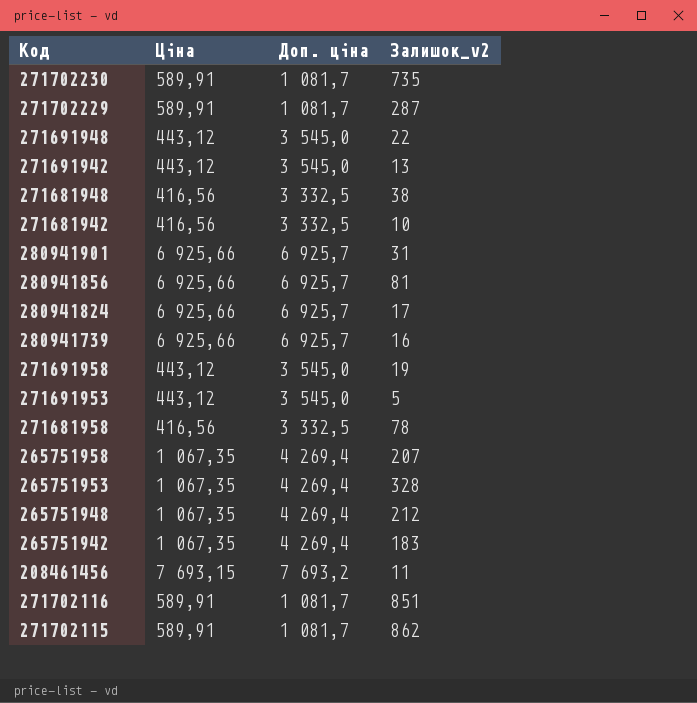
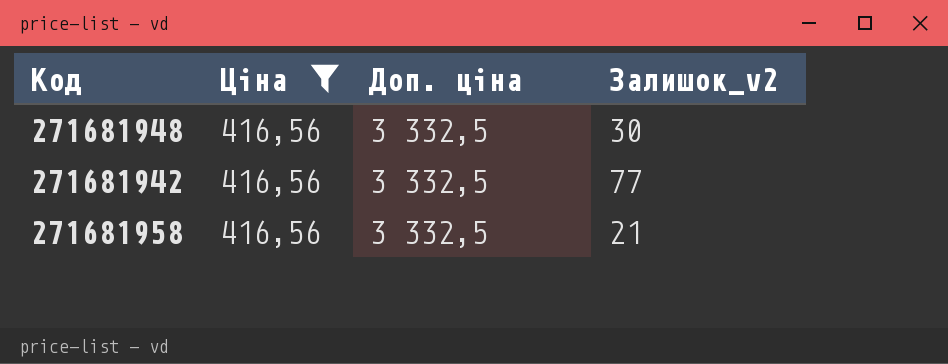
filter: none -> Ціна = 416,56
271681948 | Залишок_v2: 38 -> 30
271681942 | Залишок_v2: 10 -> 77
271681958 | Залишок_v2: 78 -> 21

